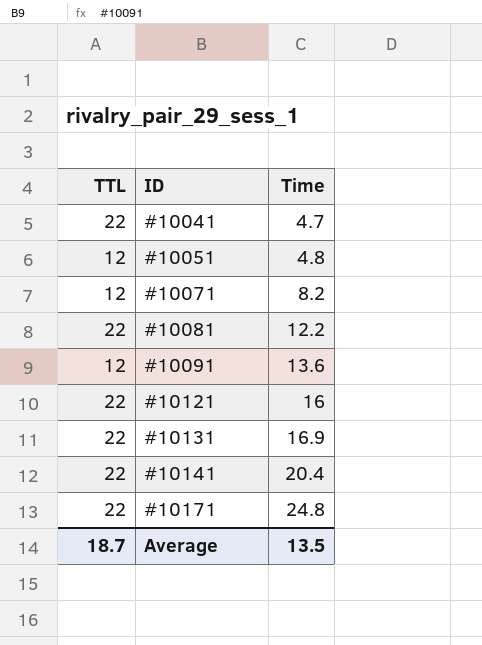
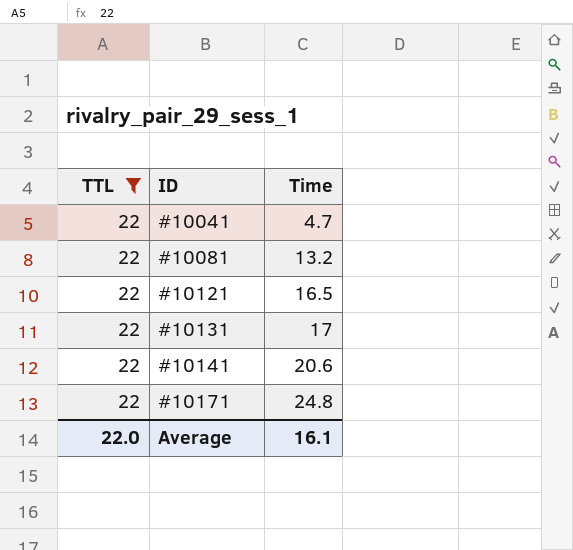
filter: none -> TTL = 22
#10081 | Time: 12.2 -> 13.2
#10121 | Time: 16 -> 16.5
#10131 | Time: 16.9 -> 17
#10141 | Time: 20.4 -> 20.6
Average | TTL: 18.7 -> 22.0
Average | Time: 13.5 -> 16.1

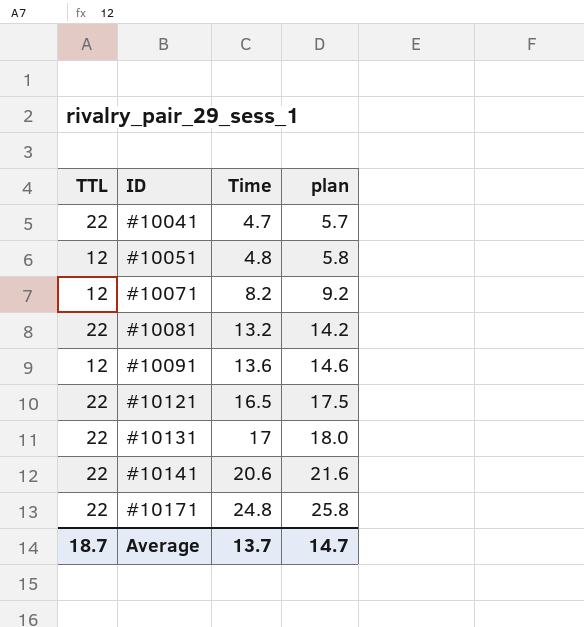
filter: TTL = 22 -> none
column plan | formula: none -> [Time] + 1
Average | TTL: 22.0 -> 18.7
Average | Time: 16.1 -> 13.7

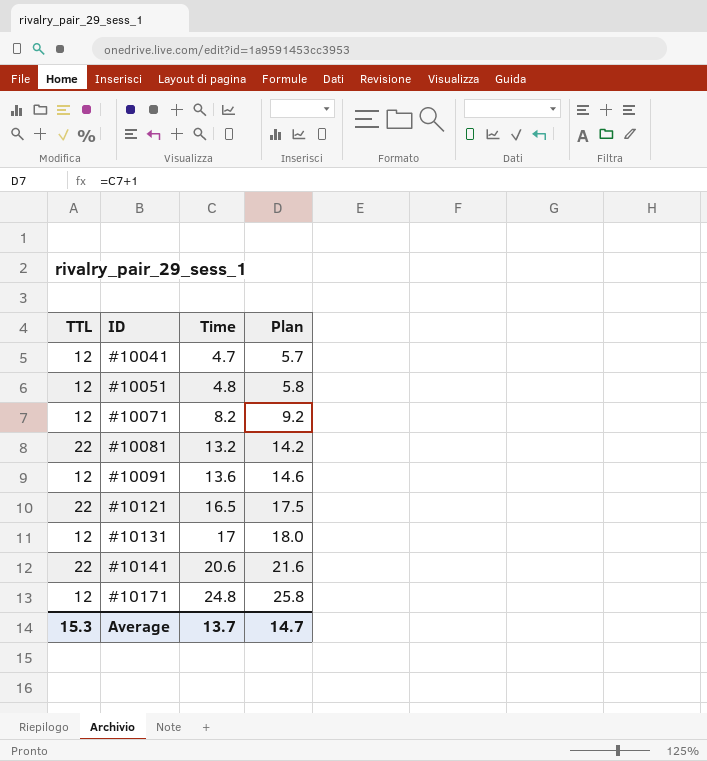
column name: plan -> Plan
#10041 | TTL: 22 -> 12
#10131 | TTL: 22 -> 12
#10171 | TTL: 22 -> 12
Average | TTL: 18.7 -> 15.3

